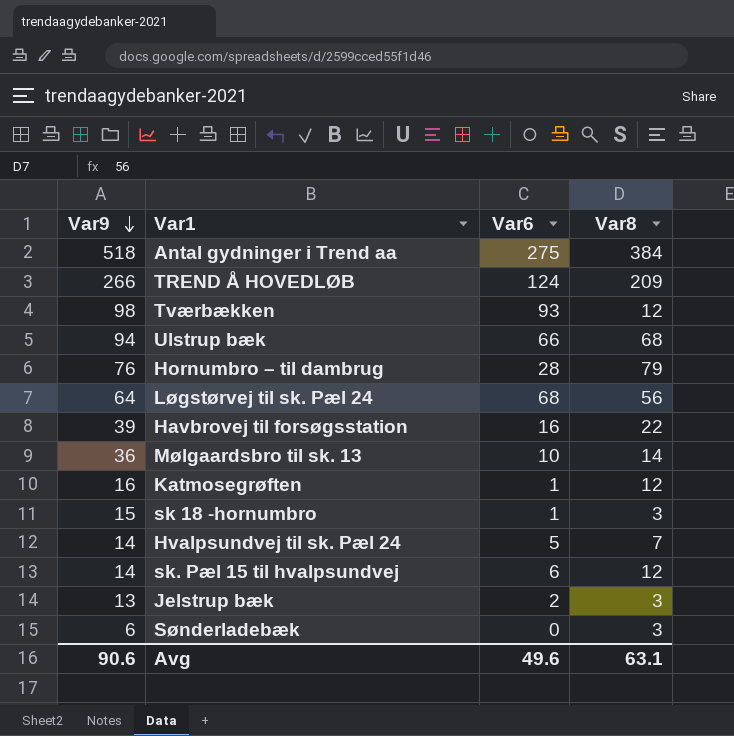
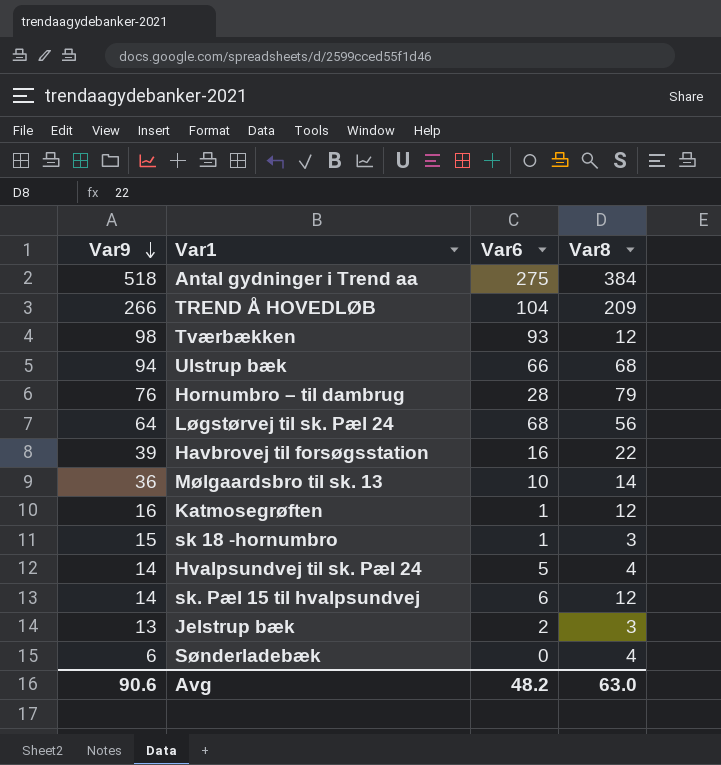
TREND Å HOVEDLØB | Var6: 124 -> 104
Hvalpsundvej til sk. Pæl 24 | Var8: 7 -> 4
Sønderladebæk | Var8: 3 -> 4
Avg | Var6: 49.6 -> 48.2
Avg | Var8: 63.1 -> 63.0

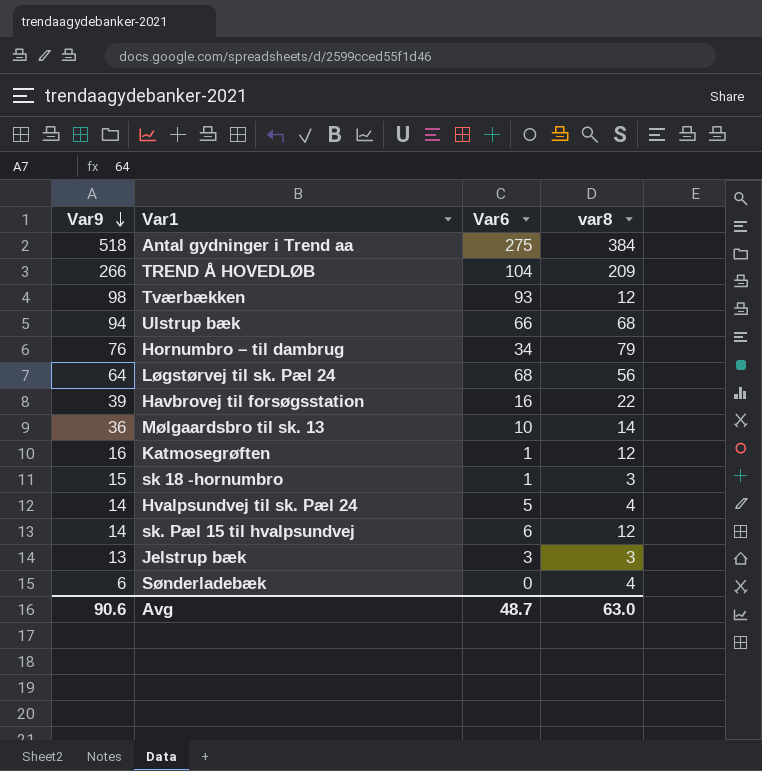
column name: Var8 -> var8
Hornumbro – til dambrug | Var6: 28 -> 34
Jelstrup bæk | Var6: 2 -> 3
Avg | Var6: 48.2 -> 48.7

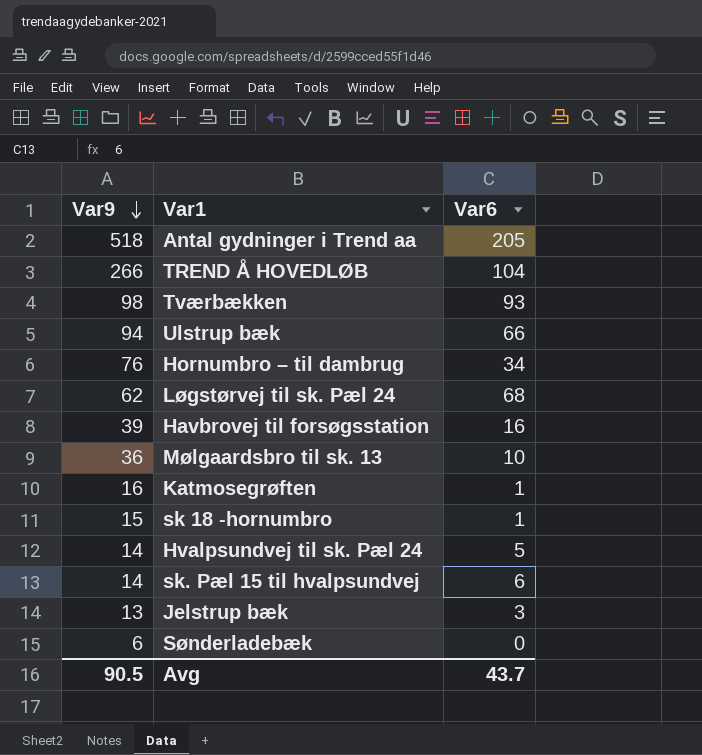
column var8 | position: 4 -> none
Antal gydninger i Trend aa | Var6: 275 -> 205
Løgstørvej til sk. Pæl 24 | Var9: 64 -> 62
Avg | Var9: 90.6 -> 90.5
Avg | Var6: 48.7 -> 43.7

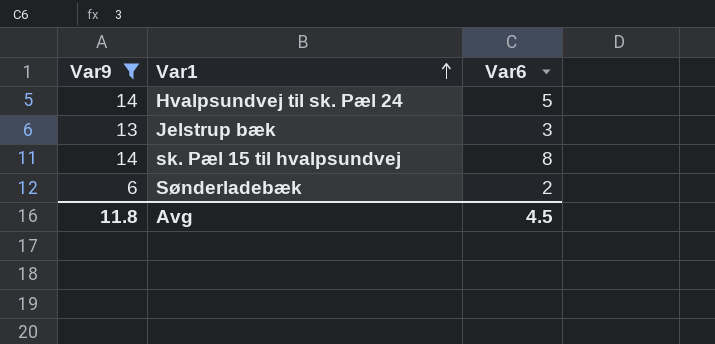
filter: none -> Var9 <= 14
row order: Var9 descending -> Var1 ascending
sk. Pæl 15 til hvalpsundvej | Var6: 6 -> 8
Sønderladebæk | Var6: 0 -> 2
Avg | Var9: 90.5 -> 11.8
Avg | Var6: 43.7 -> 4.5

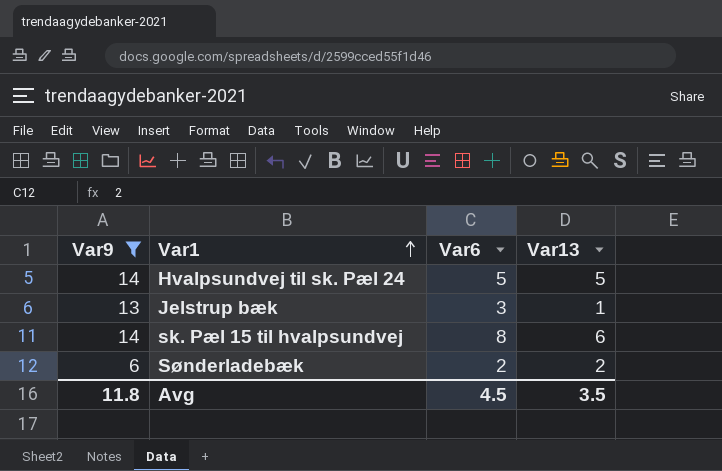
column Var13 | position: none -> 4

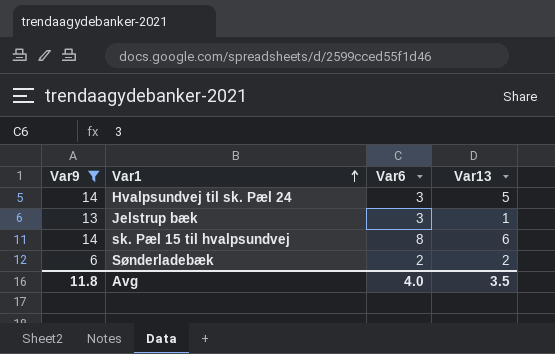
Hvalpsundvej til sk. Pæl 24 | Var6: 5 -> 3
Avg | Var6: 4.5 -> 4.0

